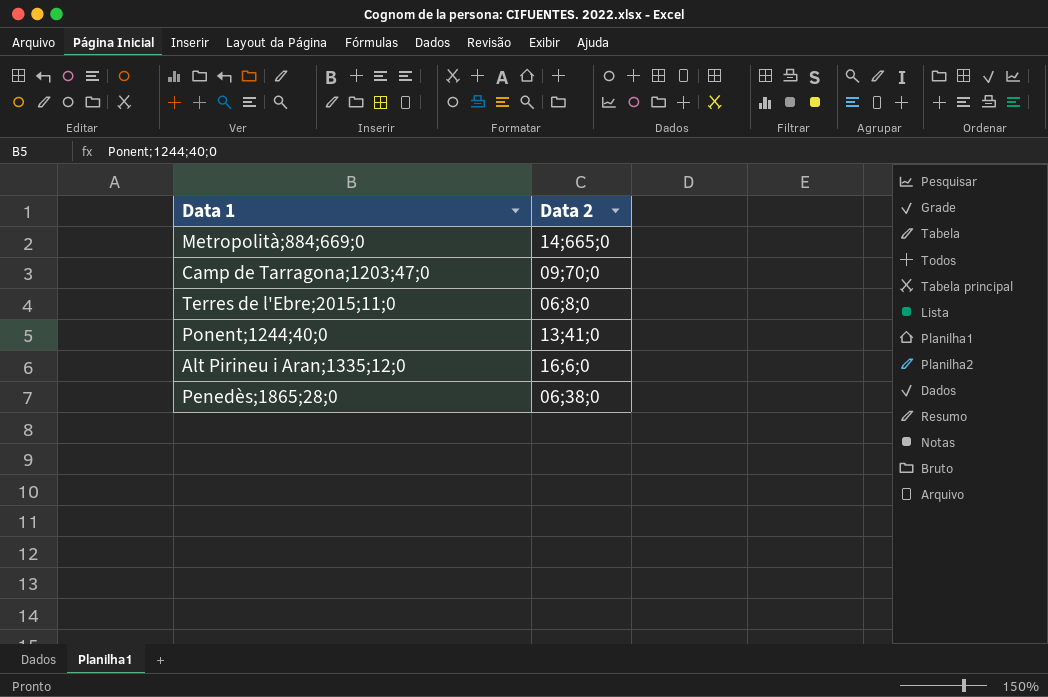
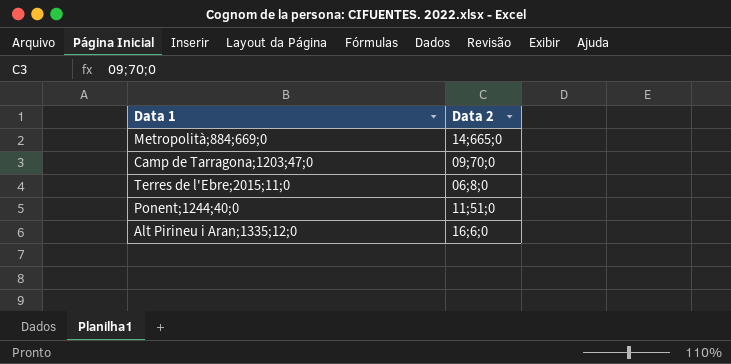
row Penedès;1865;28;0: 06;38;0 -> none
Ponent;1244;40;0 | Data 2: 13;41;0 -> 11;51;0

